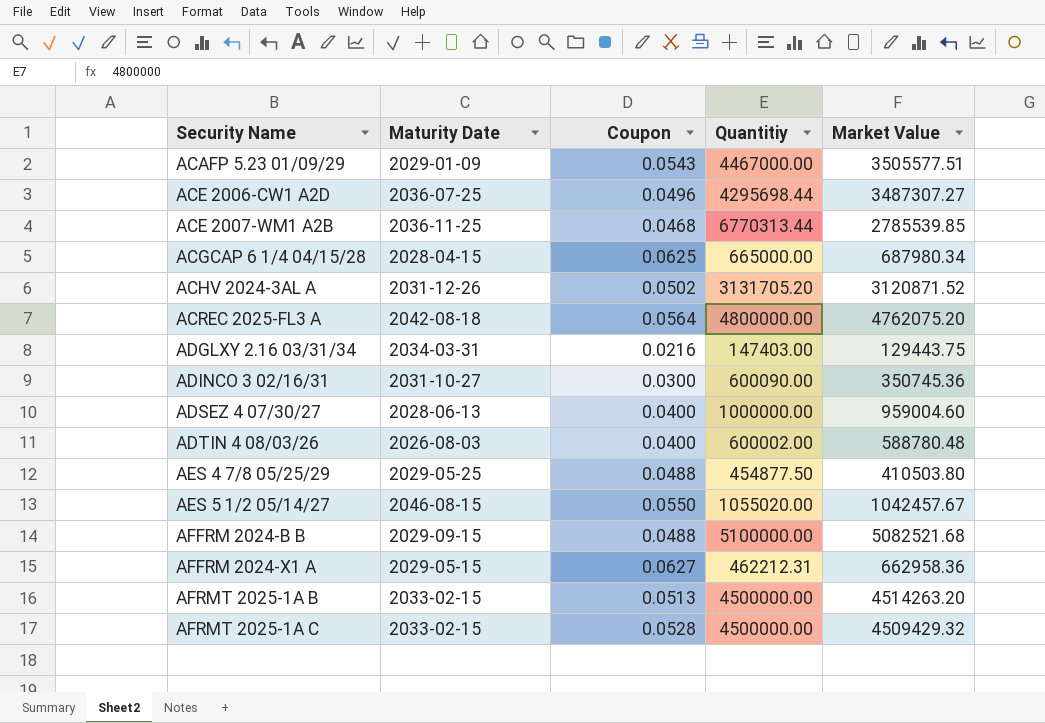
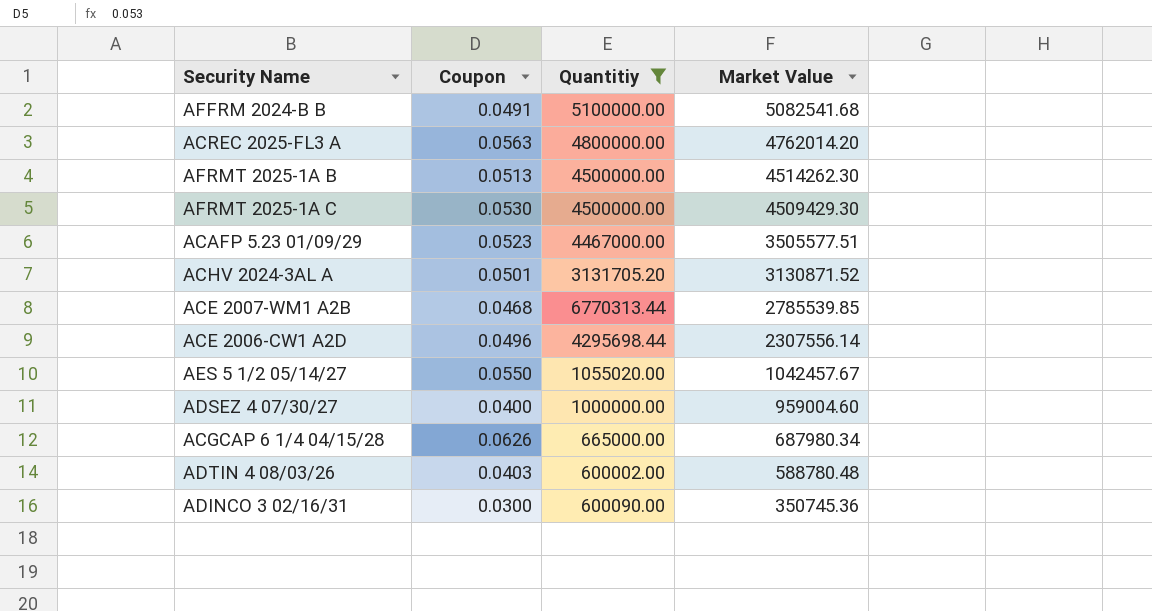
filter: none -> Quantitiy >= 600002.00
row order: Security Name ascending -> Market Value descending
column Maturity Date | position: 2 -> none
AFFRM 2024-B B | Coupon: 0.0488 -> 0.0491
AFFRM 2024-B B | Market Value: 5082521.68 -> 5082541.68
ACREC 2025-FL3 A | Coupon: 0.0564 -> 0.0563
ACREC 2025-FL3 A | Market Value: 4762075.20 -> 4762014.20
AFRMT 2025-1A B | Market Value: 4514263.20 -> 4514262.30
AFRMT 2025-1A C | Coupon: 0.0528 -> 0.0530
AFRMT 2025-1A C | Market Value: 4509429.32 -> 4509429.30
ACAFP 5.23 01/09/29 | Coupon: 0.0543 -> 0.0523
ACHV 2024-3AL A | Coupon: 0.0502 -> 0.0501
ACHV 2024-3AL A | Market Value: 3120871.52 -> 3130871.52
ACE 2006-CW1 A2D | Market Value: 3487307.27 -> 2307556.14
ACGCAP 6 1/4 04/15/28 | Coupon: 0.0625 -> 0.0626
ADTIN 4 08/03/26 | Coupon: 0.0400 -> 0.0403

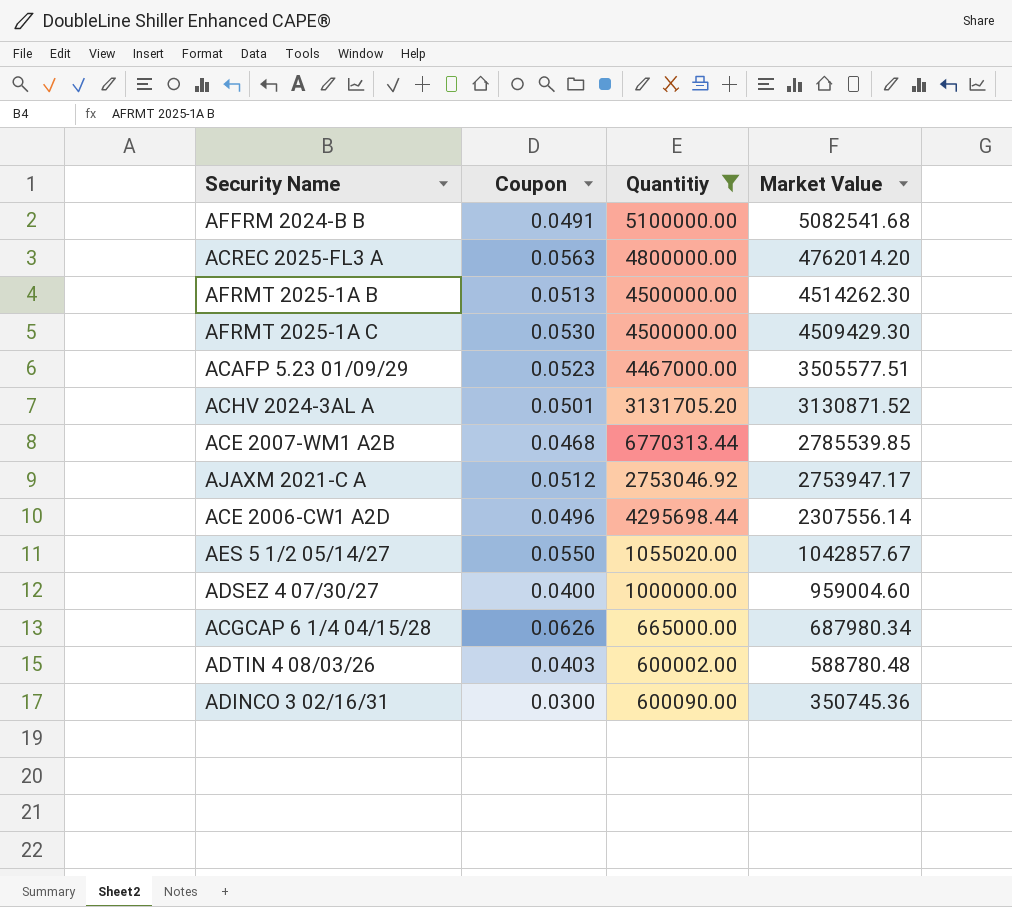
row AJAXM 2021-C A: none -> 0.0512 | 2753046.92 | 2753947.17
AES 5 1/2 05/14/27 | Market Value: 1042457.67 -> 1042857.67

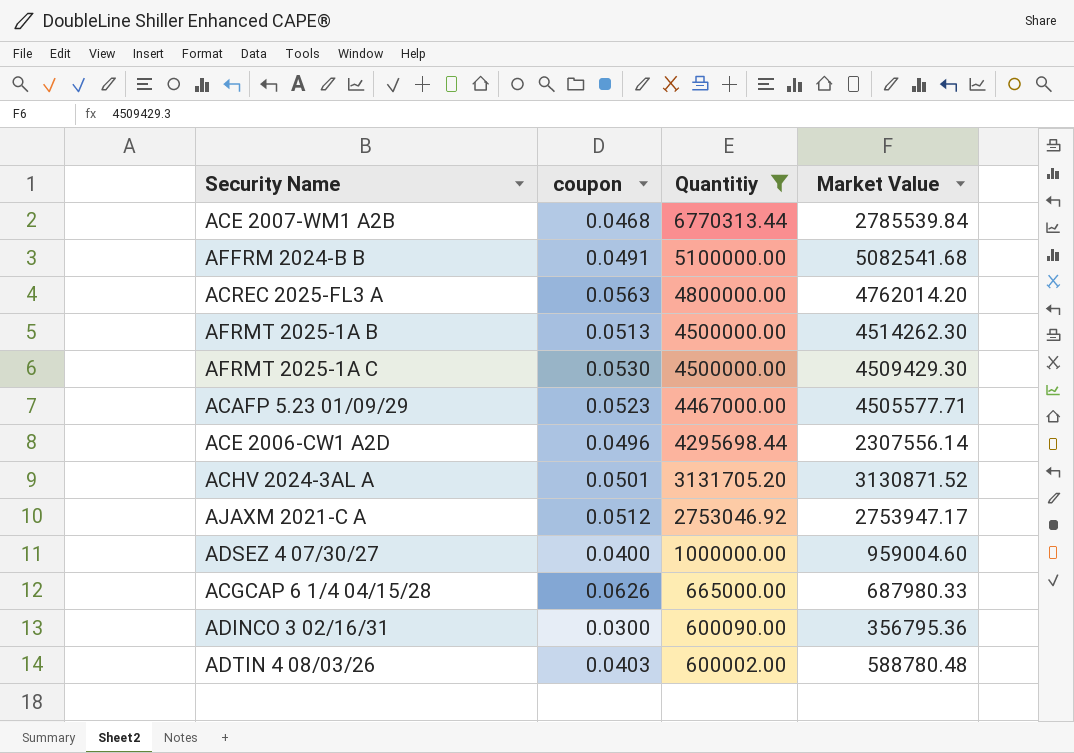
row order: Market Value descending -> Quantitiy descending
column name: Coupon -> coupon
row AES 5 1/2 05/14/27: 0.0550 | 1055020.00 | 1042857.67 -> none
ACE 2007-WM1 A2B | Market Value: 2785539.85 -> 2785539.84
ACAFP 5.23 01/09/29 | Market Value: 3505577.51 -> 4505577.71
ACGCAP 6 1/4 04/15/28 | Market Value: 687980.34 -> 687980.33
ADINCO 3 02/16/31 | Market Value: 350745.36 -> 356795.36

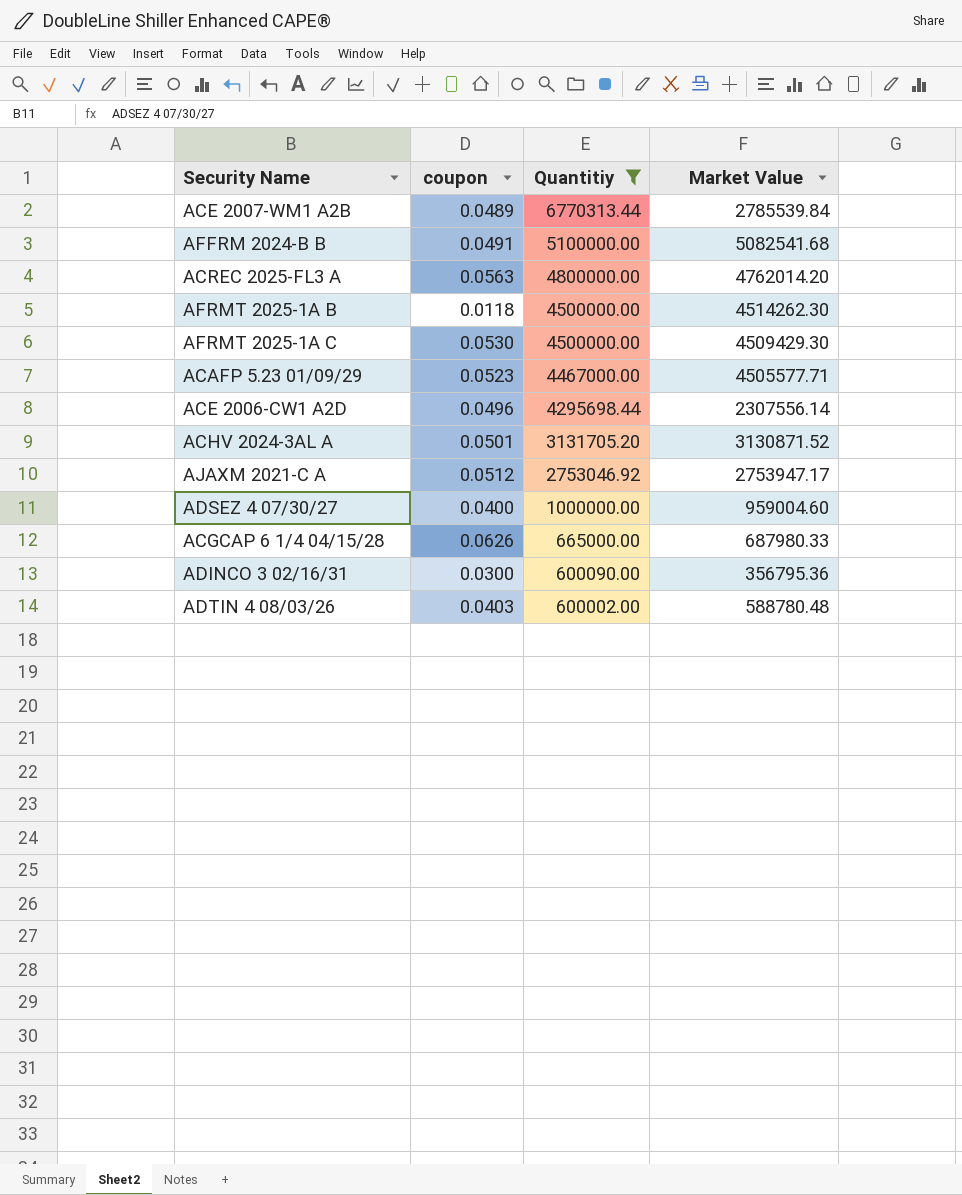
ACE 2007-WM1 A2B | coupon: 0.0468 -> 0.0489
AFRMT 2025-1A B | coupon: 0.0513 -> 0.0118

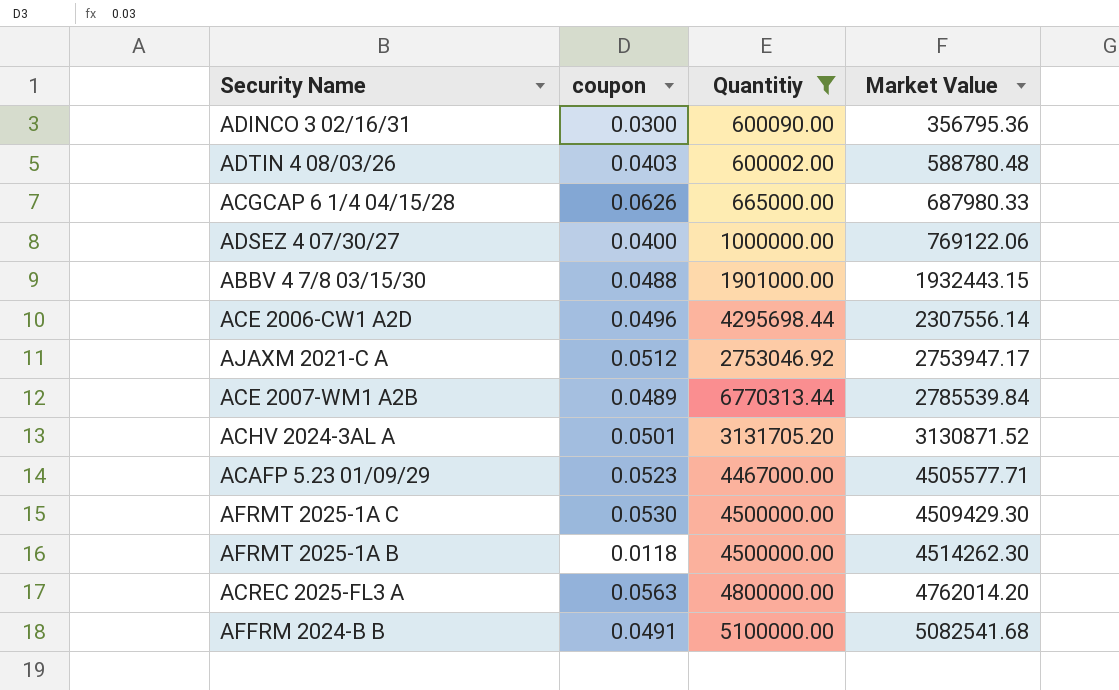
row order: Quantitiy descending -> Market Value ascending
ADSEZ 4 07/30/27 | Market Value: 959004.60 -> 769122.06
row ABBV 4 7/8 03/15/30: none -> 0.0488 | 1901000.00 | 1932443.15

